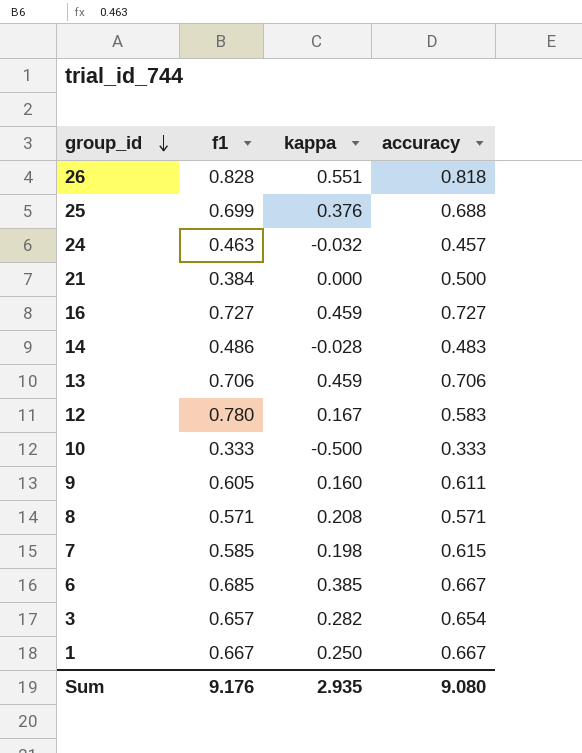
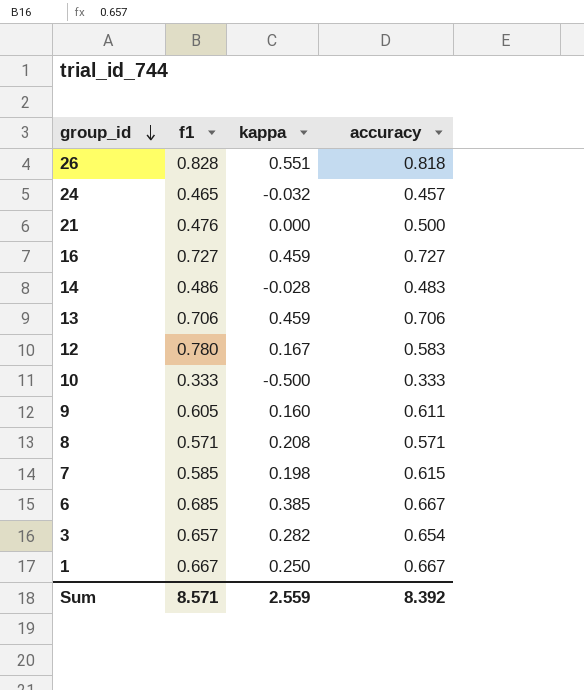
row 25: 0.699 | 0.376 | 0.688 -> none
24 | f1: 0.463 -> 0.465
21 | f1: 0.384 -> 0.476
Sum | f1: 9.176 -> 8.571
Sum | kappa: 2.935 -> 2.559
Sum | accuracy: 9.080 -> 8.392

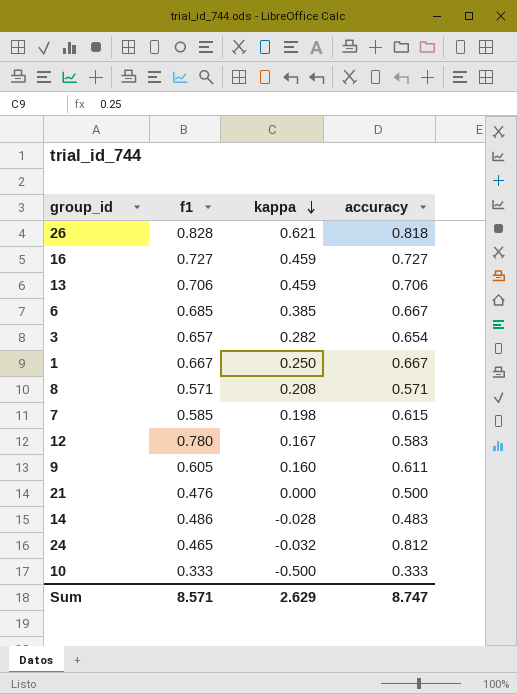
row order: group_id descending -> kappa descending
26 | kappa: 0.551 -> 0.621
24 | accuracy: 0.457 -> 0.812
Sum | kappa: 2.559 -> 2.629
Sum | accuracy: 8.392 -> 8.747

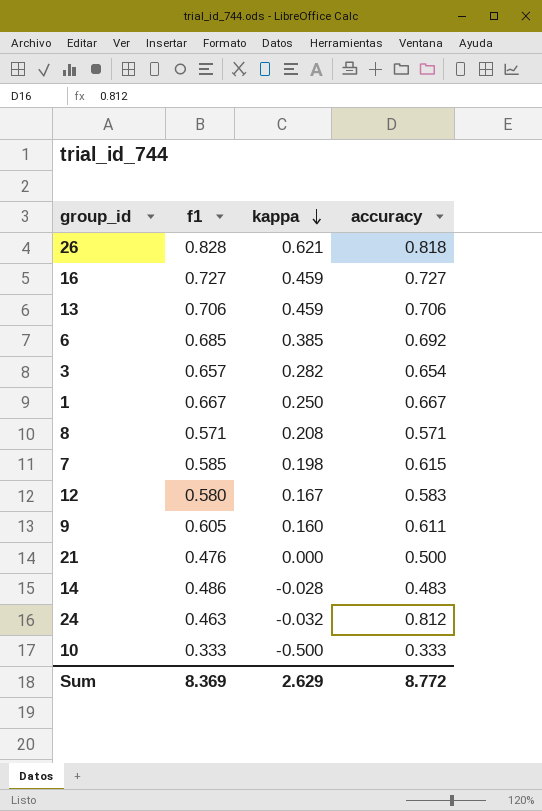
6 | accuracy: 0.667 -> 0.692
12 | f1: 0.780 -> 0.580
24 | f1: 0.465 -> 0.463
Sum | f1: 8.571 -> 8.369
Sum | accuracy: 8.747 -> 8.772

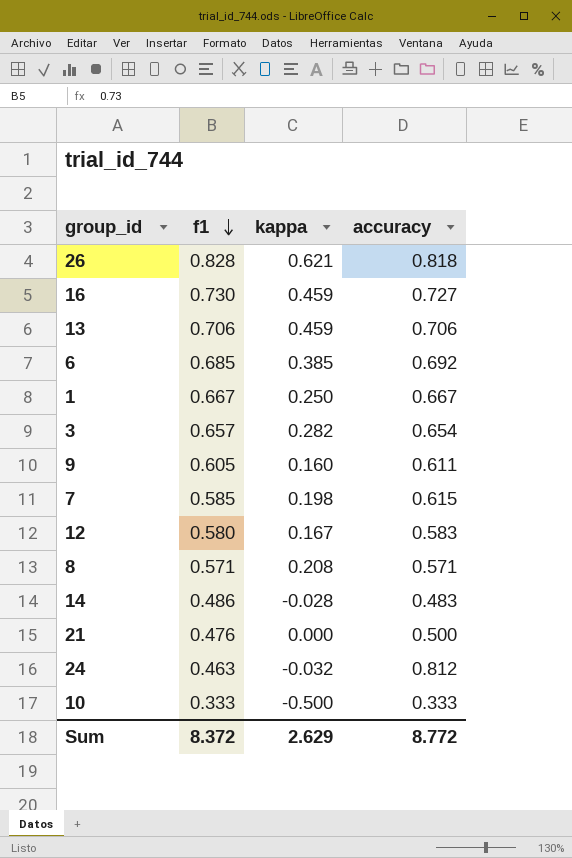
row order: kappa descending -> f1 descending
16 | f1: 0.727 -> 0.730
Sum | f1: 8.369 -> 8.372

